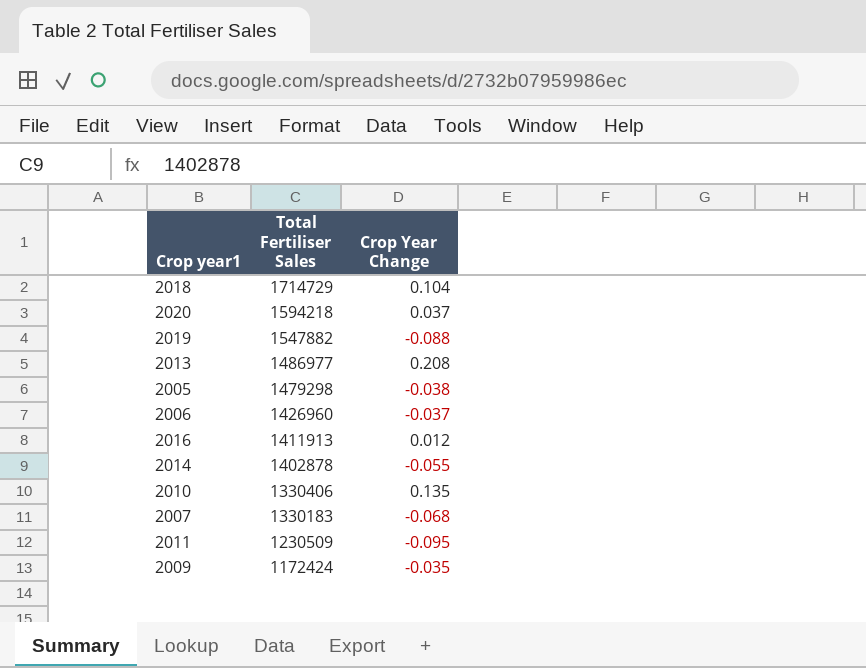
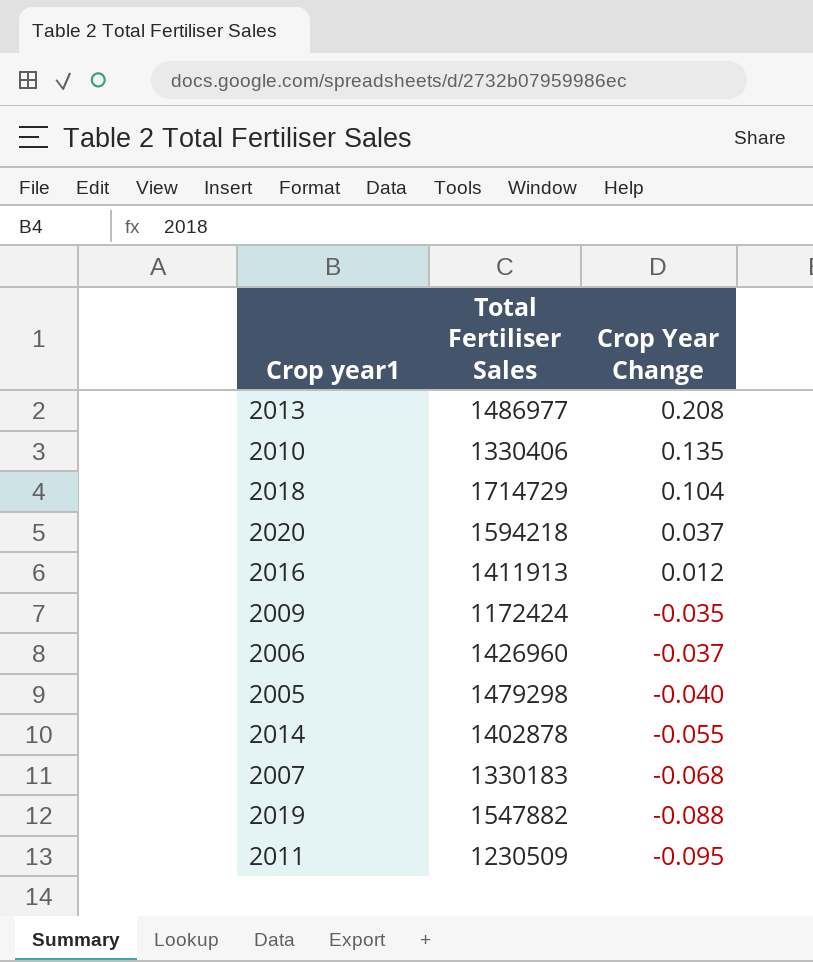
row order: Total Fertiliser Sales descending -> Crop Year Change descending
2005 | Crop Year Change: -0.038 -> -0.040

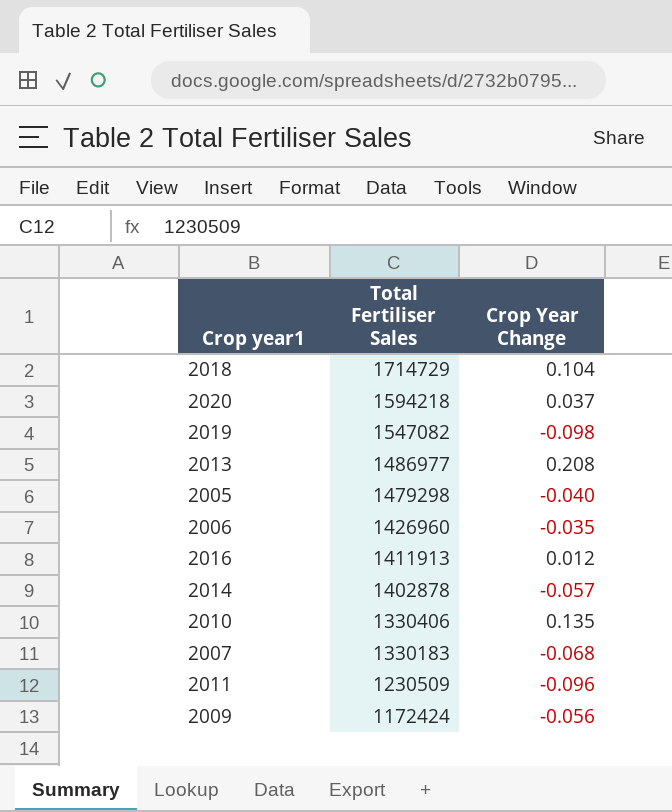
row order: Crop Year Change descending -> Total Fertiliser Sales descending
2019 | Total Fertiliser Sales: 1547882 -> 1547082
2019 | Crop Year Change: -0.088 -> -0.098
2006 | Crop Year Change: -0.037 -> -0.035
2014 | Crop Year Change: -0.055 -> -0.057
2011 | Crop Year Change: -0.095 -> -0.096
2009 | Crop Year Change: -0.035 -> -0.056

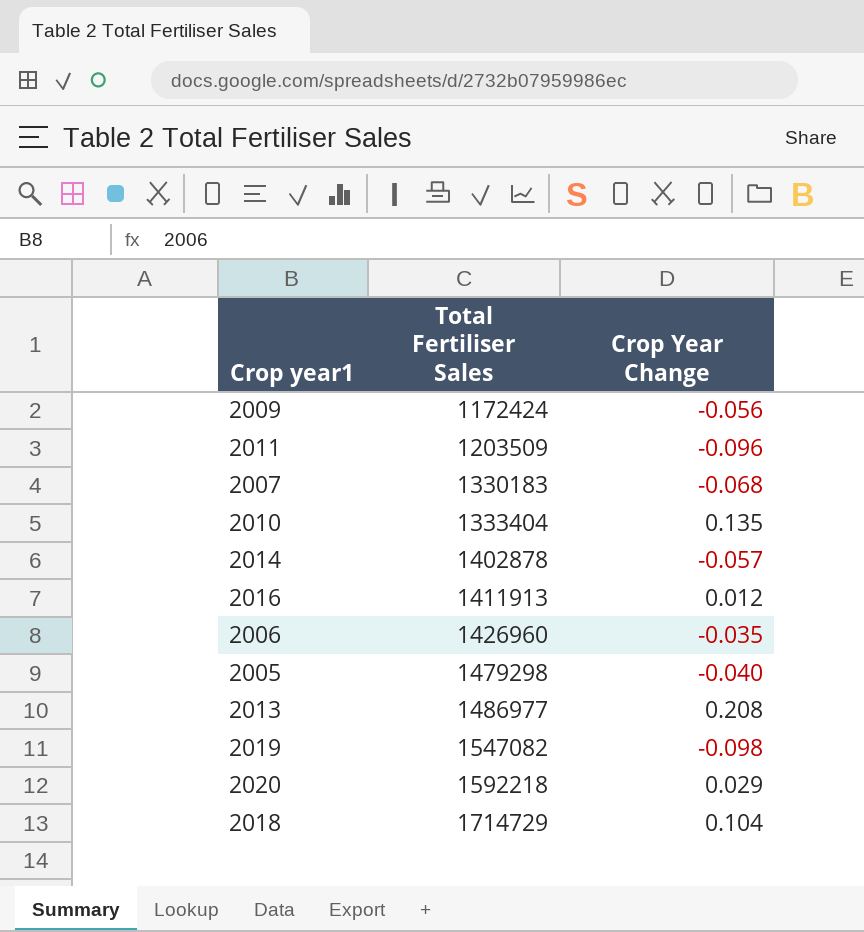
row order: Total Fertiliser Sales descending -> Total Fertiliser Sales ascending
2011 | Total Fertiliser Sales: 1230509 -> 1203509
2010 | Total Fertiliser Sales: 1330406 -> 1333404
2020 | Total Fertiliser Sales: 1594218 -> 1592218
2020 | Crop Year Change: 0.037 -> 0.029

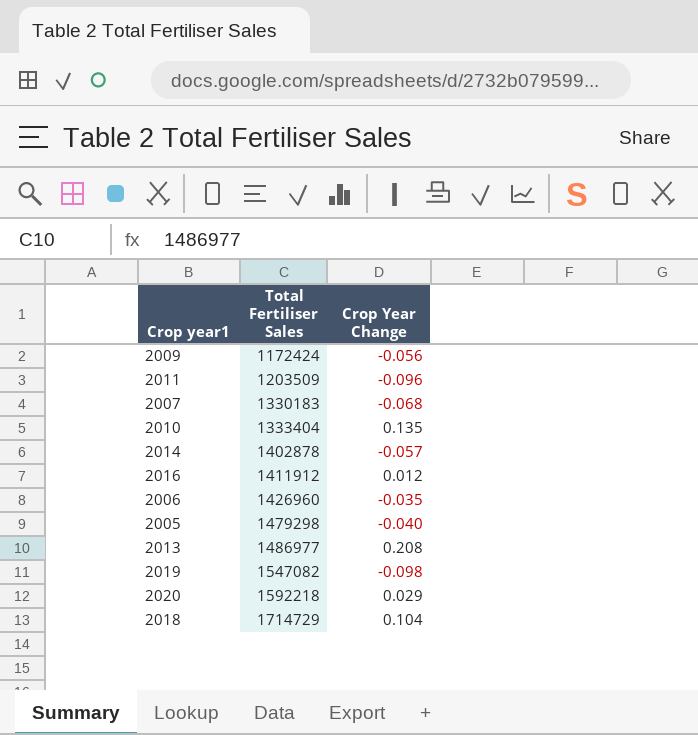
2016 | Total Fertiliser Sales: 1411913 -> 1411912

